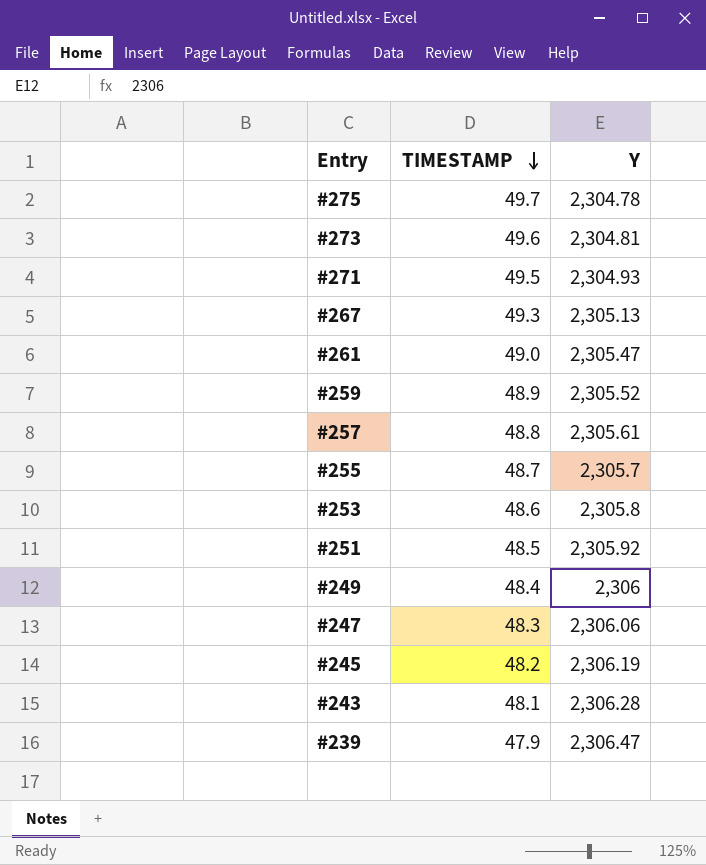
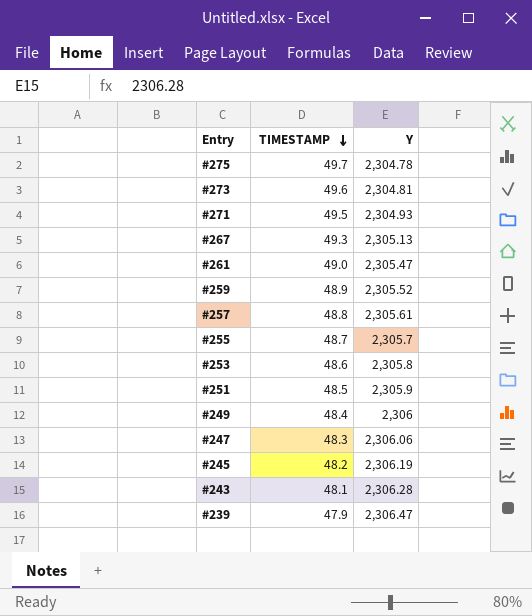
#251 | Y: 2,305.92 -> 2,305.9

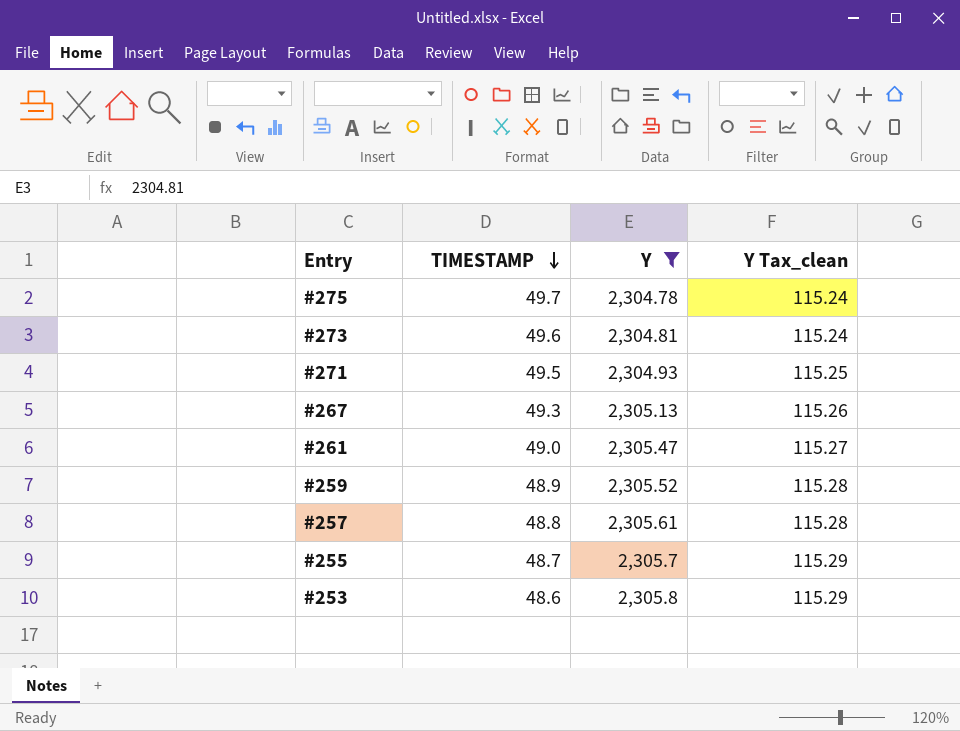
filter: none -> Y <= 2,305.8
column Y Tax_clean | formula: none -> [Y] * 0.05

